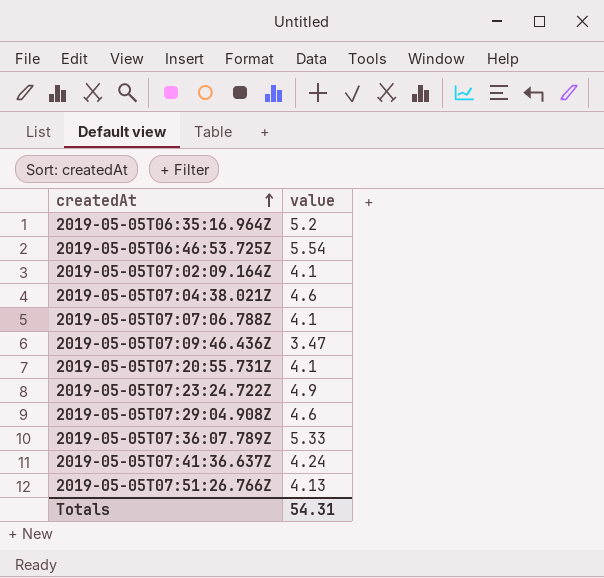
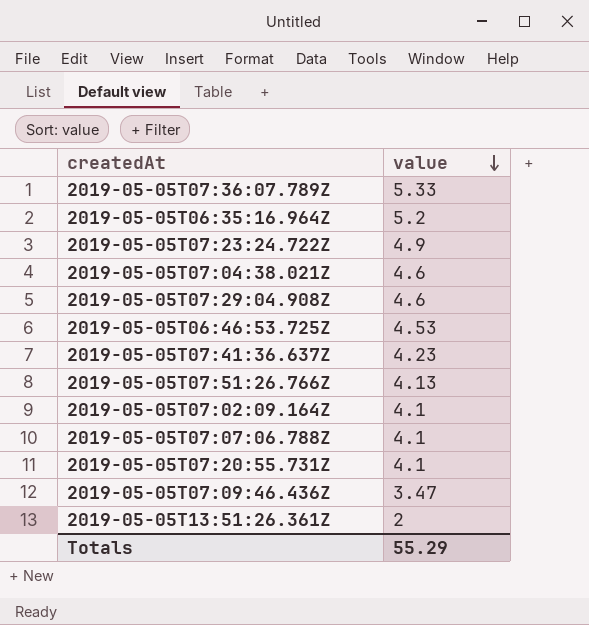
row order: createdAt ascending -> value descending
2019-05-05T06:46:53.725Z | value: 5.54 -> 4.53
2019-05-05T07:41:36.637Z | value: 4.24 -> 4.23
row 2019-05-05T13:51:26.361Z: none -> 2
Totals | value: 54.31 -> 55.29

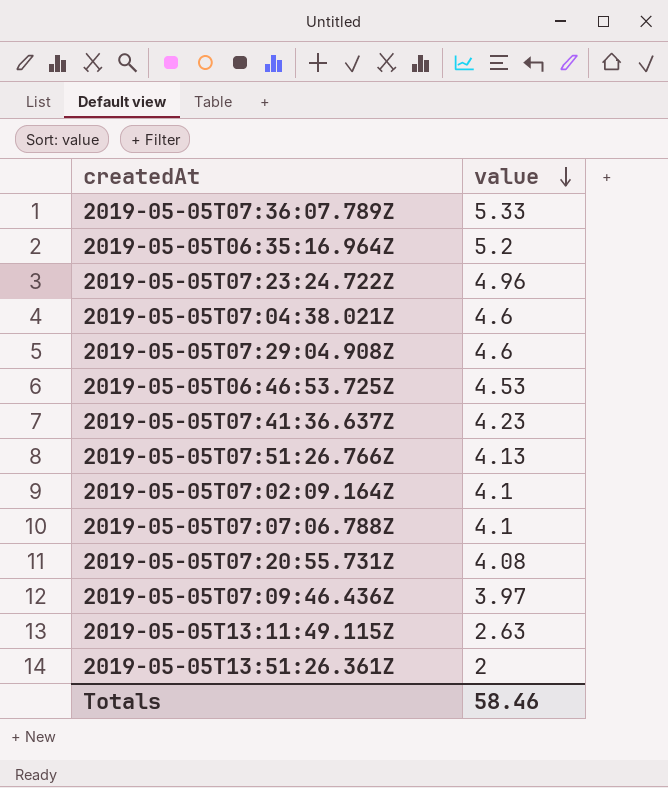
2019-05-05T07:23:24.722Z | value: 4.9 -> 4.96
2019-05-05T07:20:55.731Z | value: 4.1 -> 4.08
2019-05-05T07:09:46.436Z | value: 3.47 -> 3.97
row 2019-05-05T13:11:49.115Z: none -> 2.63
Totals | value: 55.29 -> 58.46

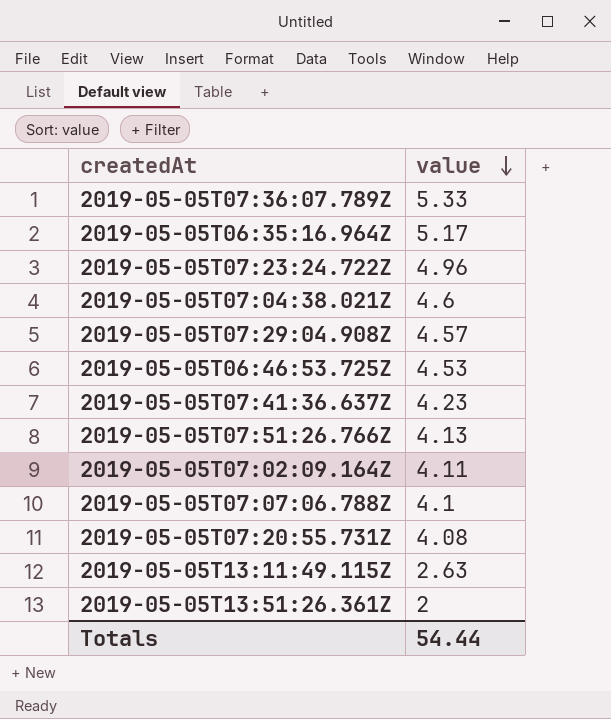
row 2019-05-05T07:09:46.436Z: 3.97 -> none
2019-05-05T06:35:16.964Z | value: 5.2 -> 5.17
2019-05-05T07:29:04.908Z | value: 4.6 -> 4.57
2019-05-05T07:02:09.164Z | value: 4.1 -> 4.11
Totals | value: 58.46 -> 54.44

